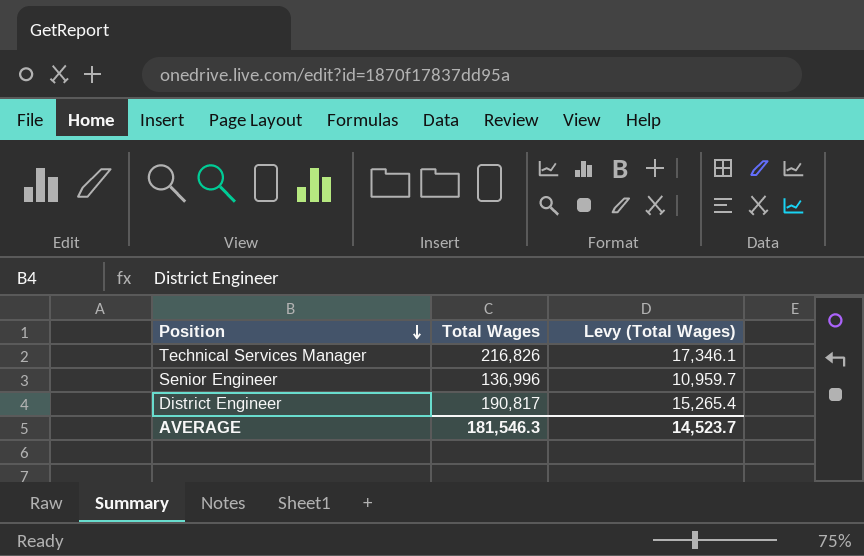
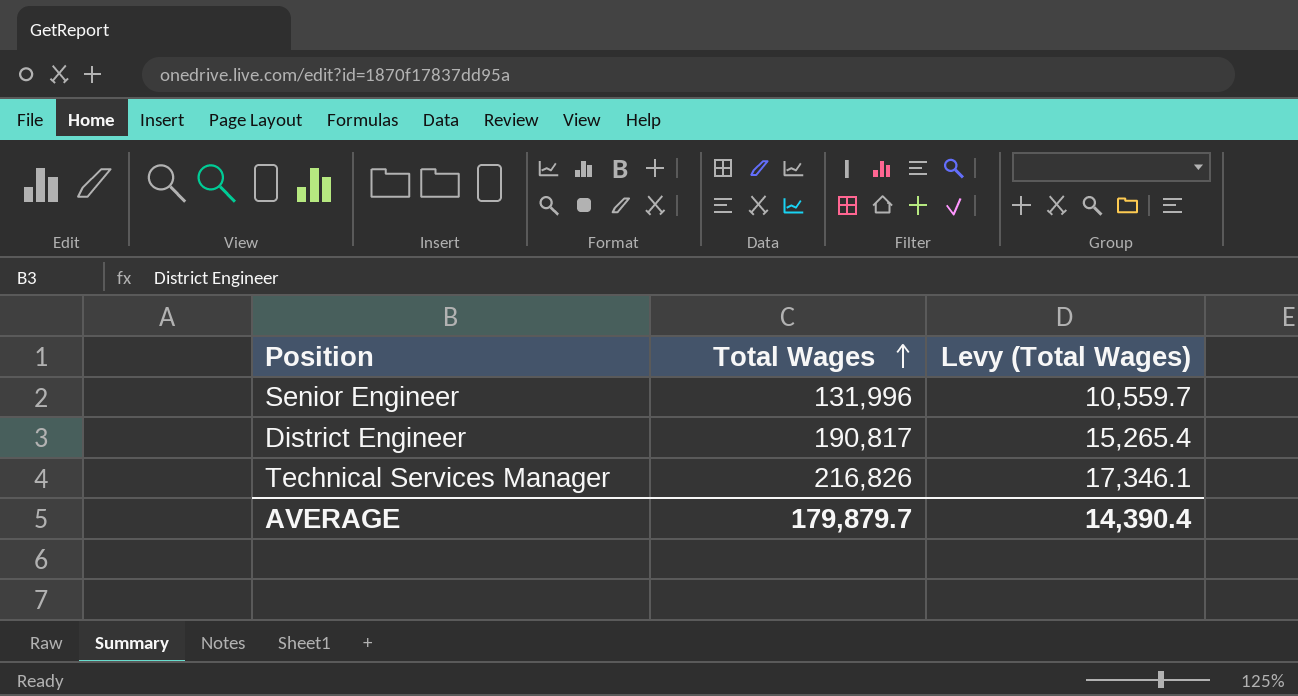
row order: Position descending -> Total Wages ascending
Senior Engineer | Total Wages: 136,996 -> 131,996
Senior Engineer | Levy (Total Wages): 10,959.7 -> 10,559.7
AVERAGE | Total Wages: 181,546.3 -> 179,879.7
AVERAGE | Levy (Total Wages): 14,523.7 -> 14,390.4

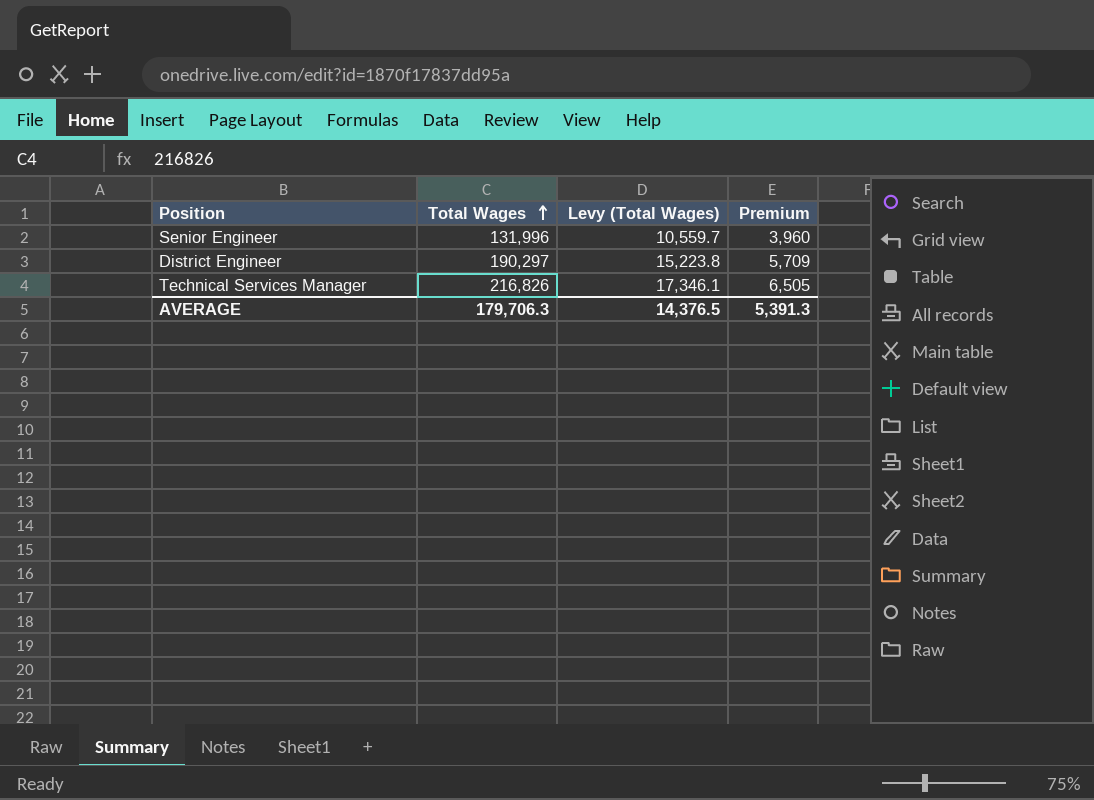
column Premium | formula: none -> [Total Wages] * 0.03
District Engineer | Total Wages: 190,817 -> 190,297
District Engineer | Levy (Total Wages): 15,265.4 -> 15,223.8
AVERAGE | Total Wages: 179,879.7 -> 179,706.3
AVERAGE | Levy (Total Wages): 14,390.4 -> 14,376.5

